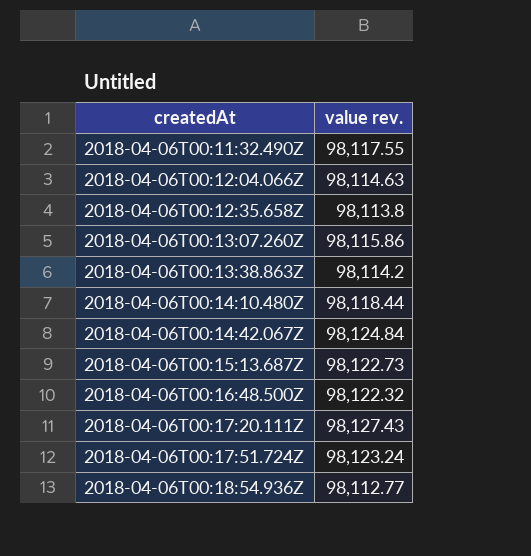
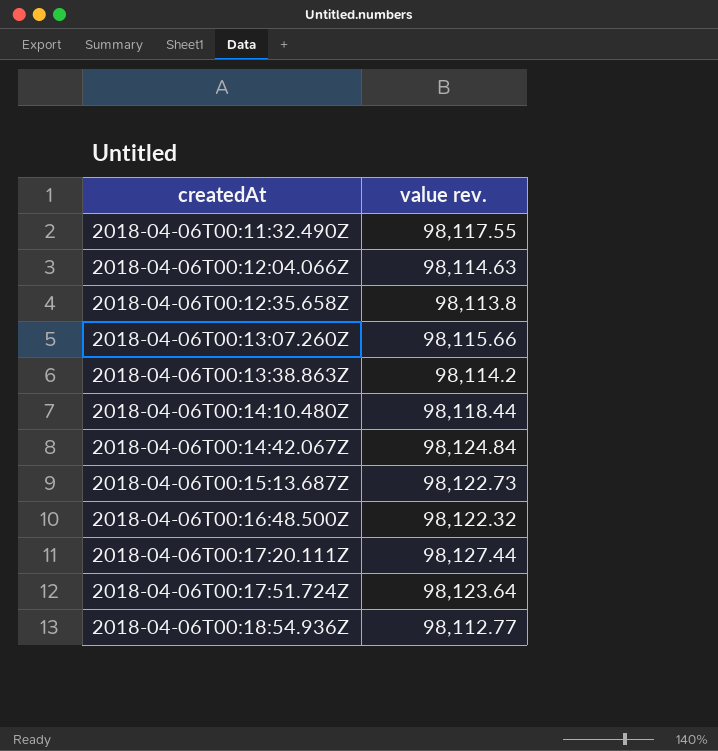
2018-04-06T00:13:07.260Z | value rev.: 98,115.86 -> 98,115.66
2018-04-06T00:17:20.111Z | value rev.: 98,127.43 -> 98,127.44
2018-04-06T00:17:51.724Z | value rev.: 98,123.24 -> 98,123.64

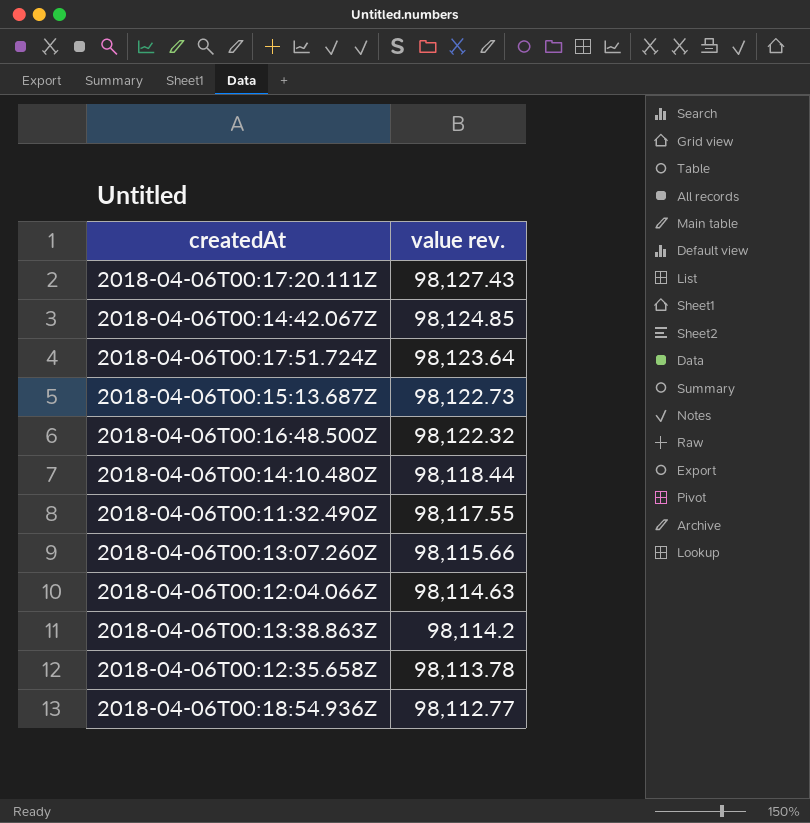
row order: createdAt ascending -> value rev. descending
2018-04-06T00:17:20.111Z | value rev.: 98,127.44 -> 98,127.43
2018-04-06T00:14:42.067Z | value rev.: 98,124.84 -> 98,124.85
2018-04-06T00:12:35.658Z | value rev.: 98,113.8 -> 98,113.78

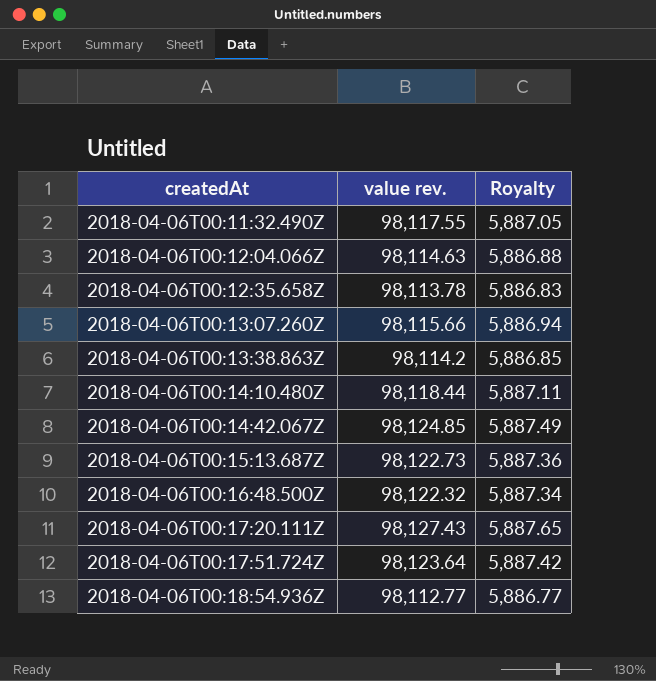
row order: value rev. descending -> createdAt ascending
column Royalty | formula: none -> [value rev.] * 0.06

